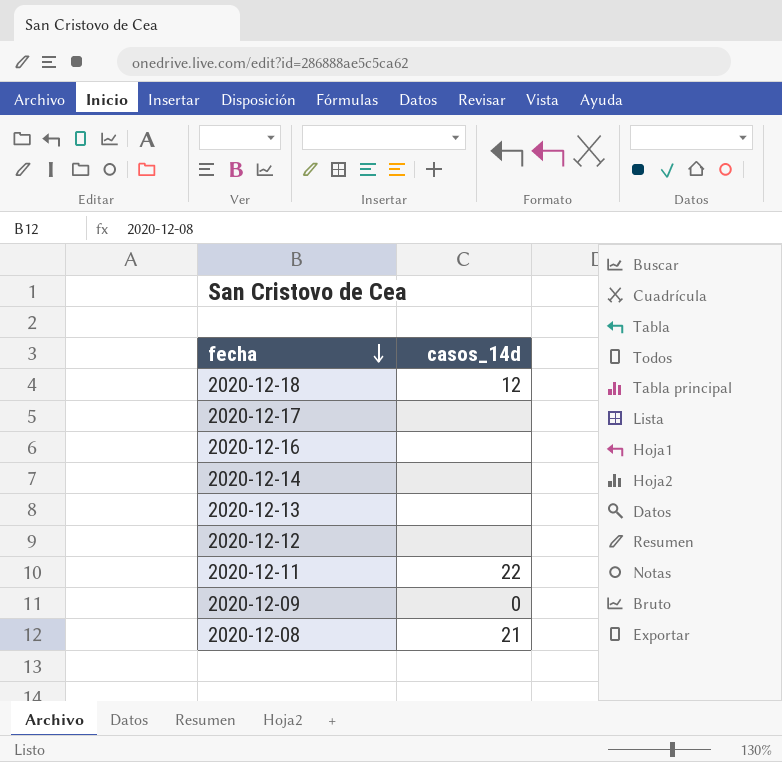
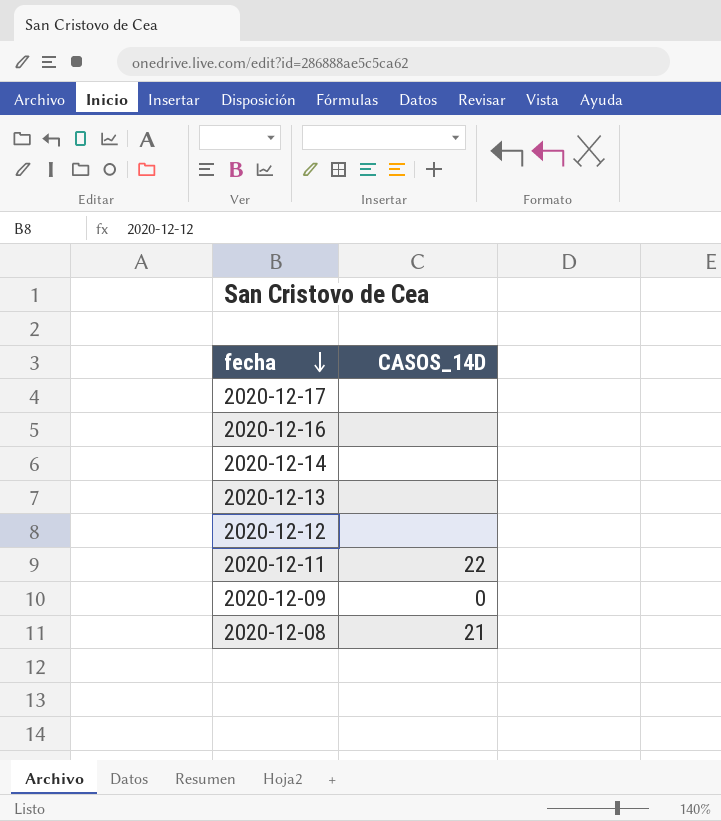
column name: casos_14d -> CASOS_14D
row 2020-12-18: 12 -> none

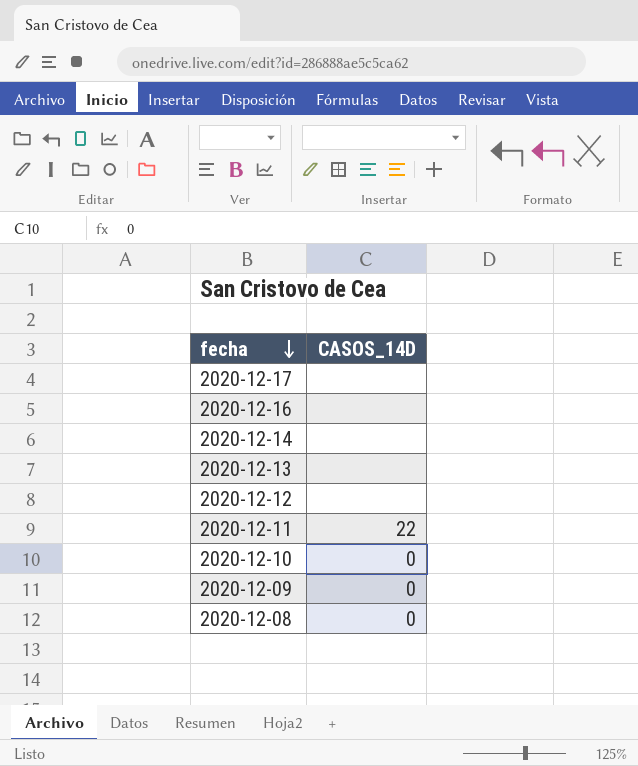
row 2020-12-10: none -> 0
2020-12-08 | CASOS_14D: 21 -> 0

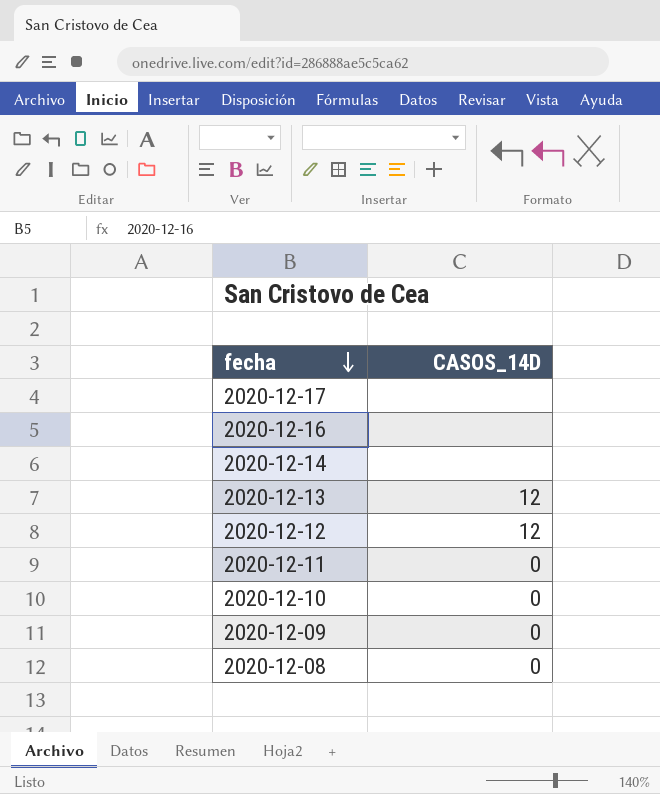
2020-12-13 | CASOS_14D: none -> 12
2020-12-12 | CASOS_14D: none -> 12
2020-12-11 | CASOS_14D: 22 -> 0

